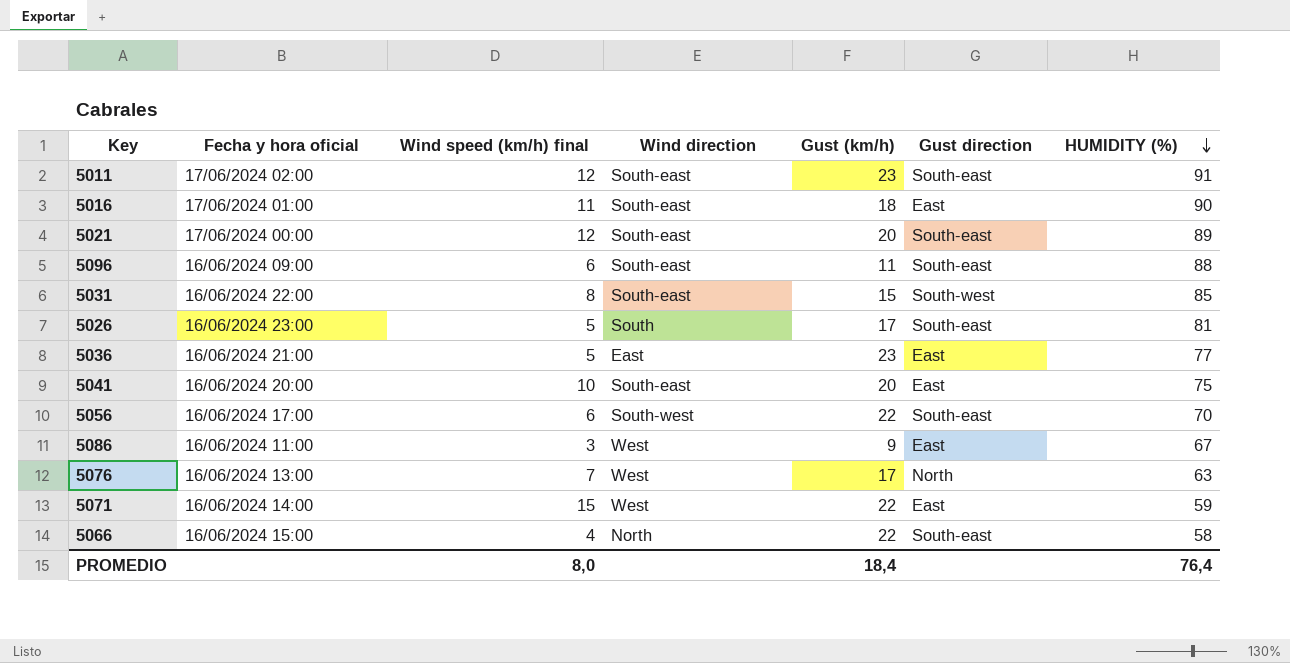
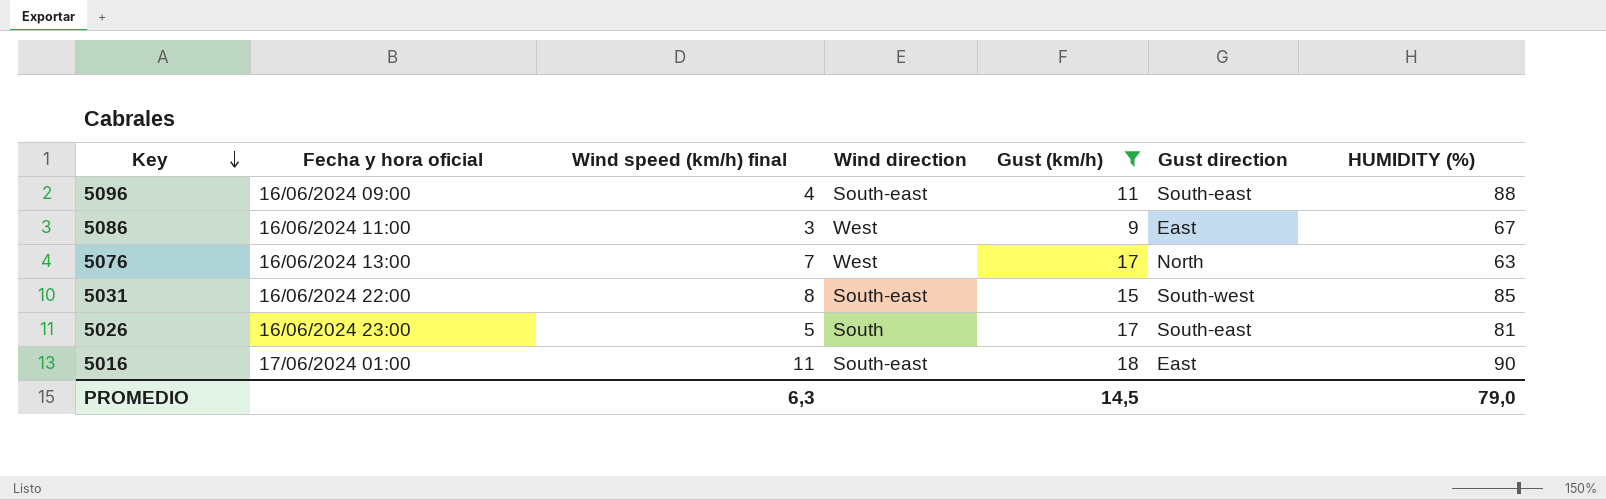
filter: none -> Gust (km/h) <= 18
row order: HUMIDITY (%) descending -> Key descending
5096 | Wind speed (km/h) final: 6 -> 4
PROMEDIO | Wind speed (km/h) final: 8,0 -> 6,3
PROMEDIO | Gust (km/h): 18,4 -> 14,5
PROMEDIO | HUMIDITY (%): 76,4 -> 79,0

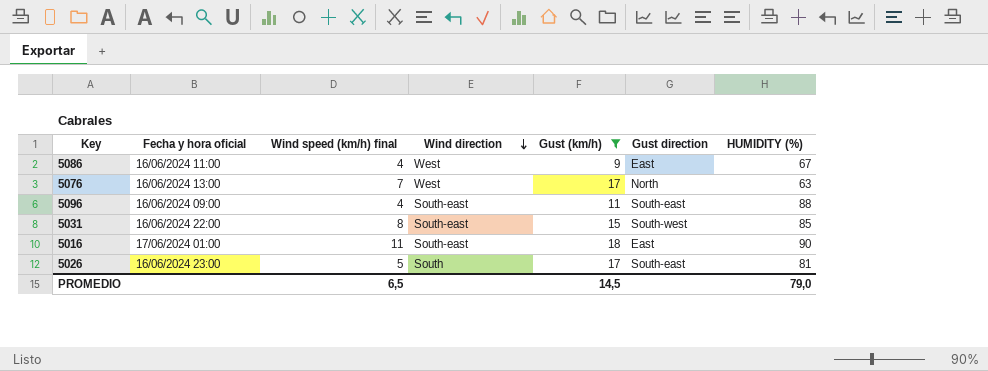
row order: Key descending -> Wind direction descending
5086 | Wind speed (km/h) final: 3 -> 4
PROMEDIO | Wind speed (km/h) final: 6,3 -> 6,5

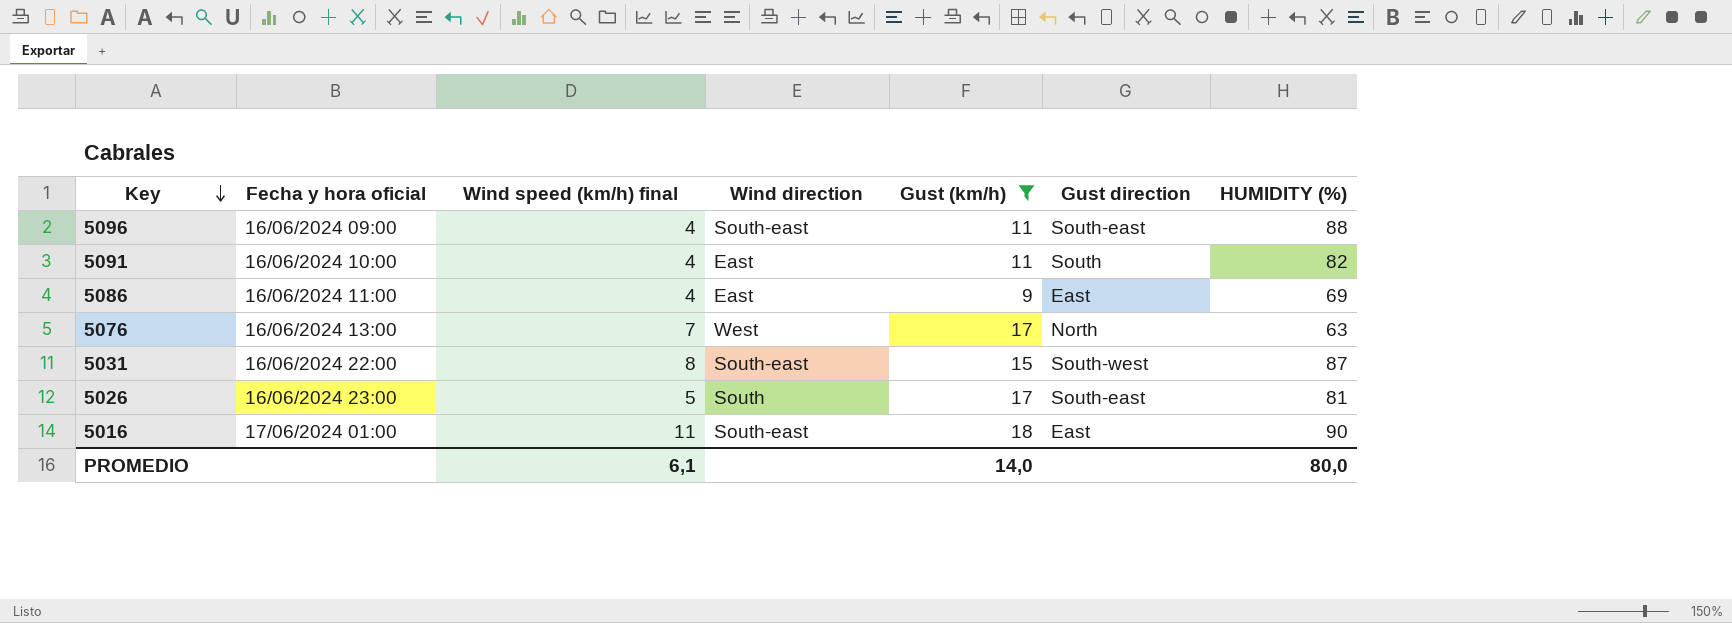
row order: Wind direction descending -> Key descending
row 5091: none -> 16/06/2024 10:00 | 4 | East | 11 | South | 82
5086 | Wind direction: West -> East
5086 | HUMIDITY (%): 67 -> 69
5031 | HUMIDITY (%): 85 -> 87
PROMEDIO | Wind speed (km/h) final: 6,5 -> 6,1
PROMEDIO | Gust (km/h): 14,5 -> 14,0
PROMEDIO | HUMIDITY (%): 79,0 -> 80,0

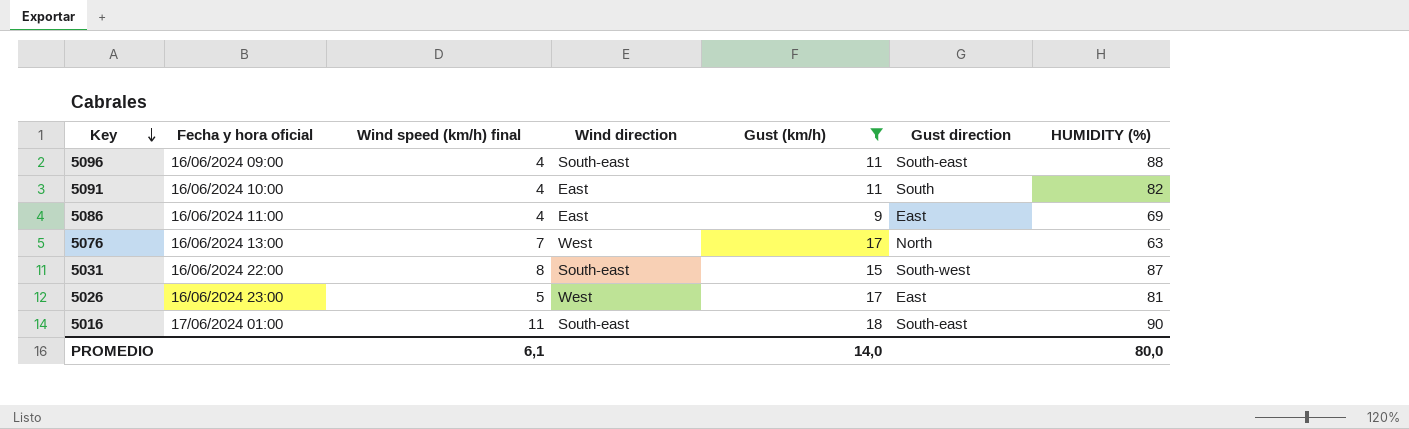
5026 | Wind direction: South -> West
5026 | Gust direction: South-east -> East
5016 | Gust direction: East -> South-east

